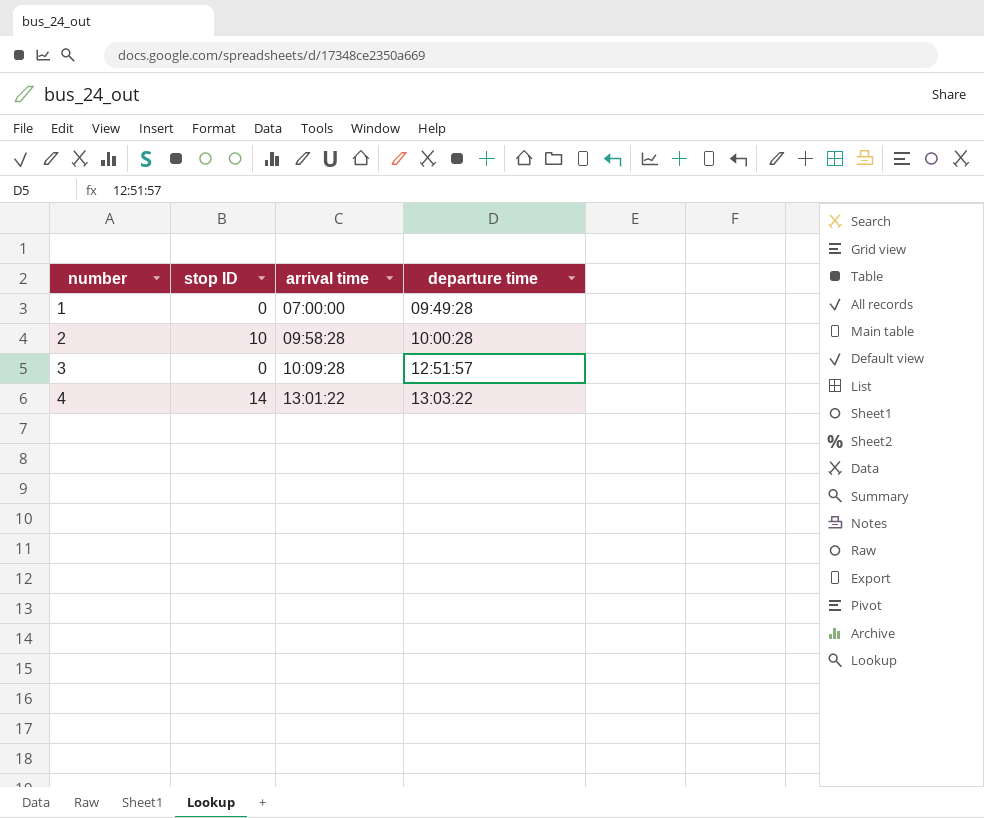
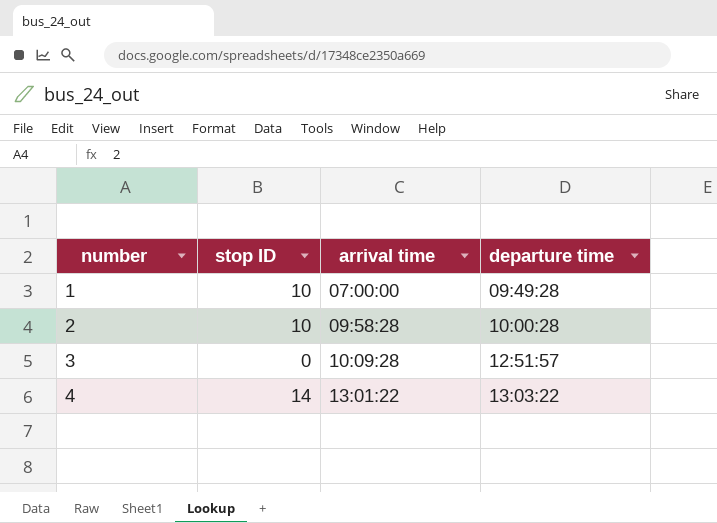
1 | stop ID: 0 -> 10

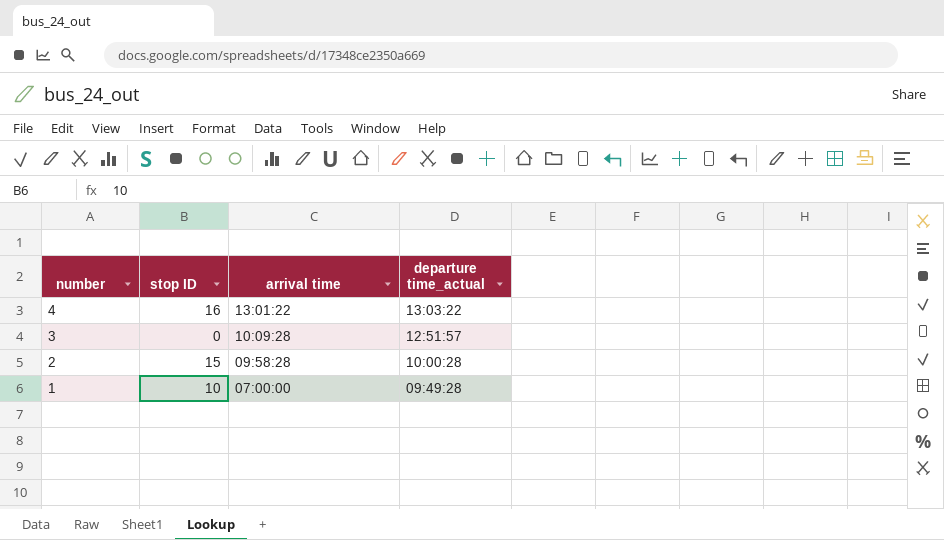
row order: number ascending -> number descending
column name: departure time -> departure time_actual
4 | stop ID: 14 -> 16
2 | stop ID: 10 -> 15

